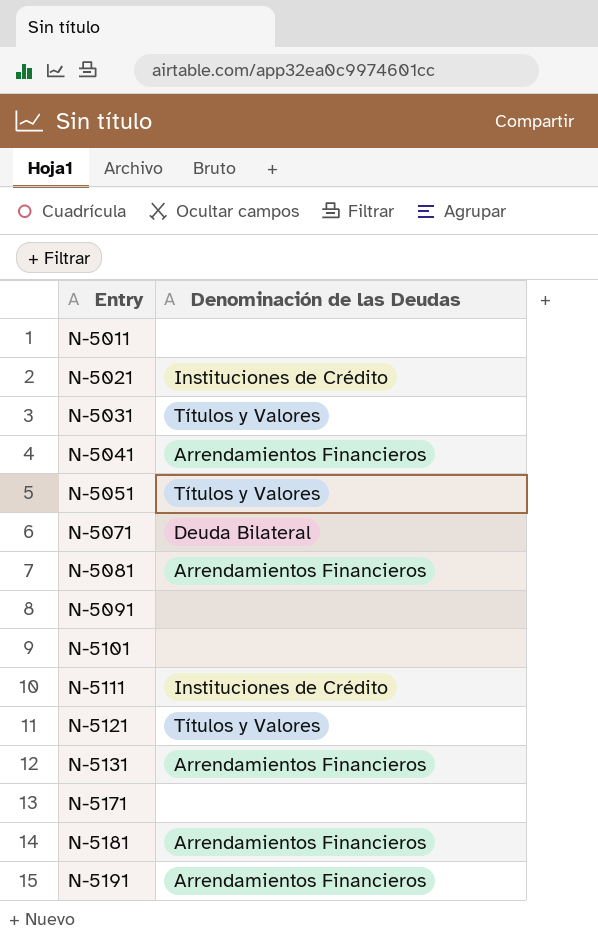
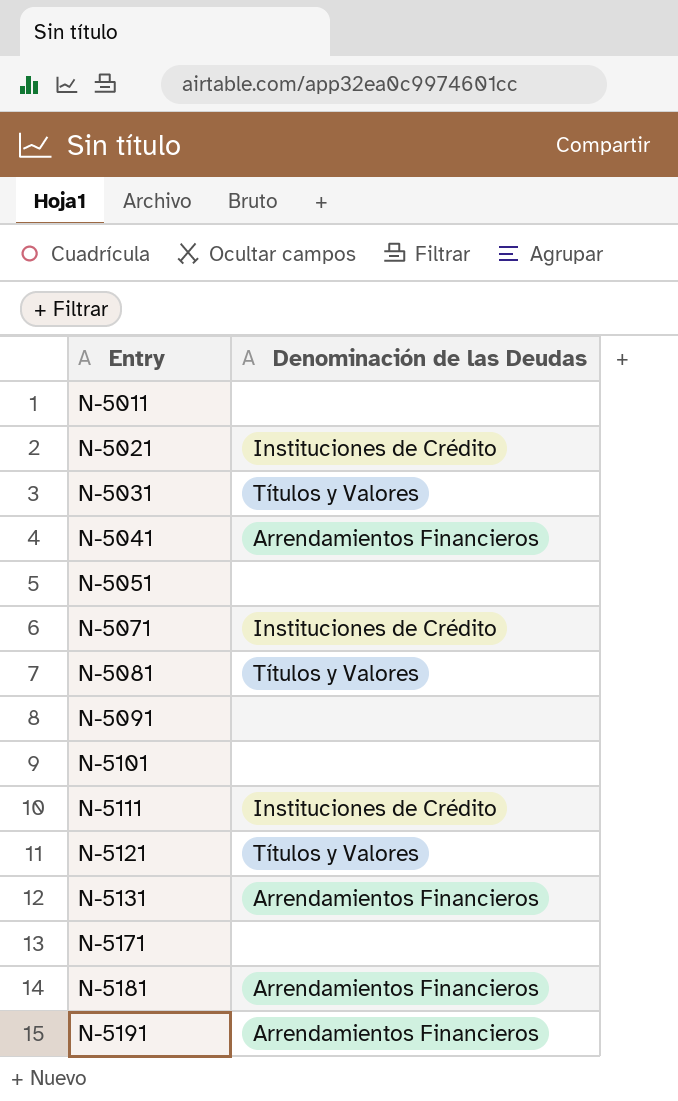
N-5051 | Denominación de las Deudas: Títulos y Valores -> none
N-5071 | Denominación de las Deudas: Deuda Bilateral -> Instituciones de Crédito
N-5081 | Denominación de las Deudas: Arrendamientos Financieros -> Títulos y Valores

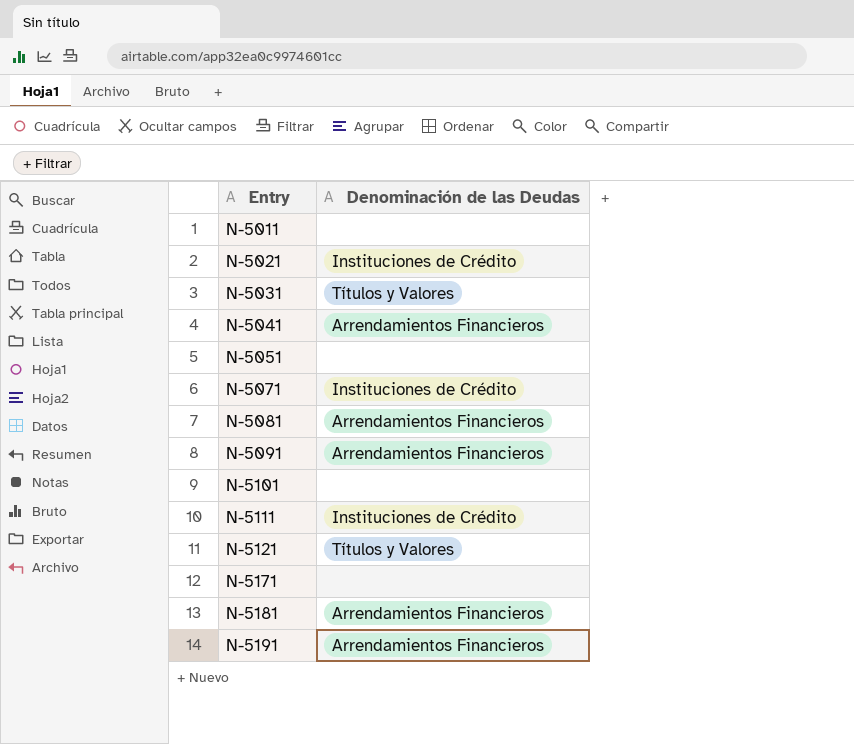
row N-5131: Arrendamientos Financieros -> none
N-5081 | Denominación de las Deudas: Títulos y Valores -> Arrendamientos Financieros
N-5091 | Denominación de las Deudas: none -> Arrendamientos Financieros

